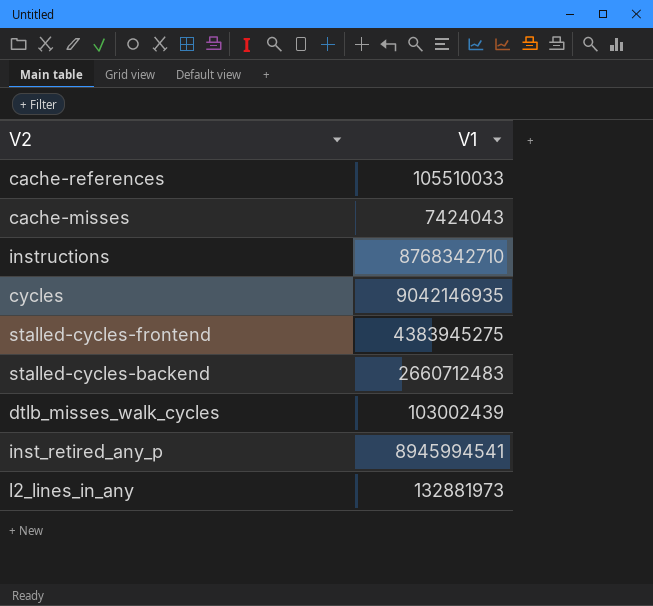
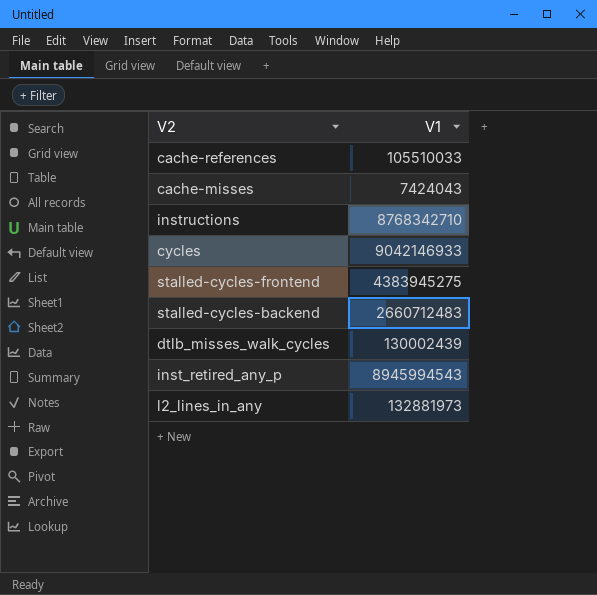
cycles | V1: 9042146935 -> 9042146933
dtlb_misses_walk_cycles | V1: 103002439 -> 130002439
inst_retired_any_p | V1: 8945994541 -> 8945994543

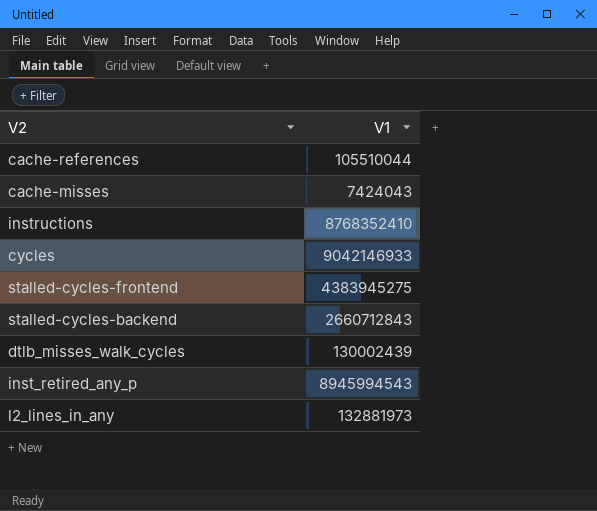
cache-references | V1: 105510033 -> 105510044
instructions | V1: 8768342710 -> 8768352410
stalled-cycles-backend | V1: 2660712483 -> 2660712843

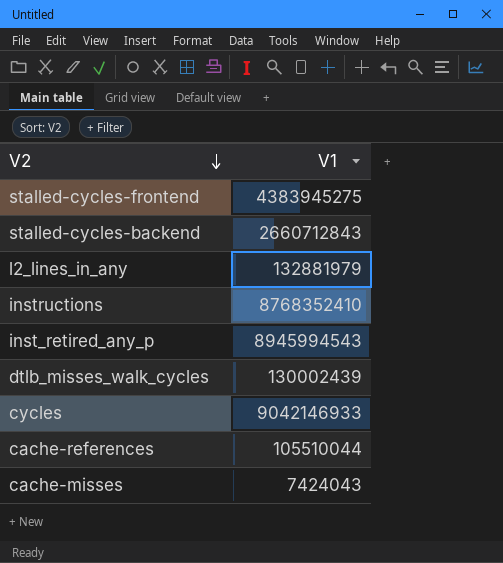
row order: none -> V2 descending
l2_lines_in_any | V1: 132881973 -> 132881979

